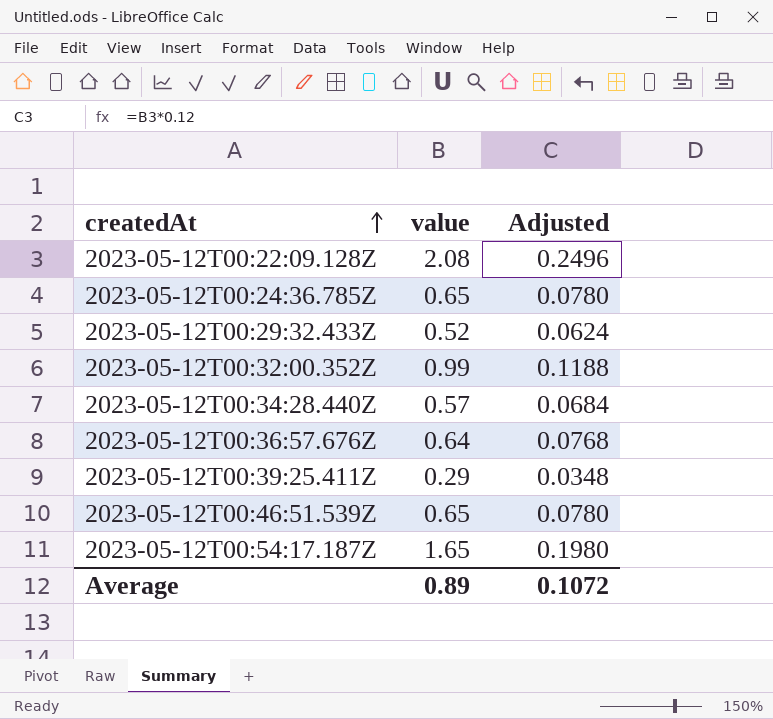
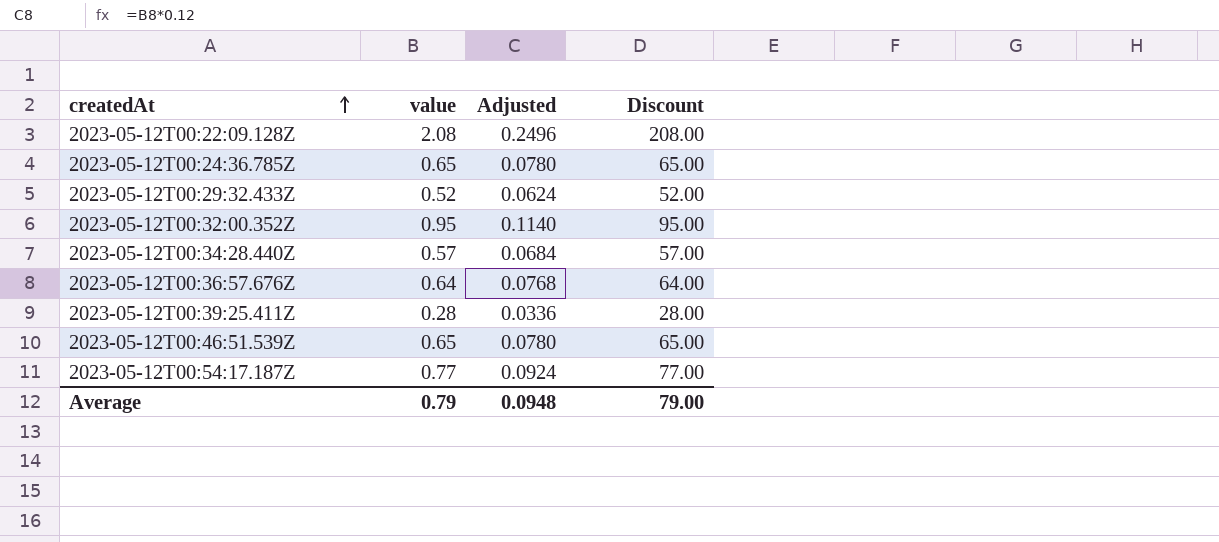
column Discount | formula: none -> [value] * 100
2023-05-12T00:32:00.352Z | value: 0.99 -> 0.95
2023-05-12T00:32:00.352Z | Adjusted: 0.1188 -> 0.1140
2023-05-12T00:39:25.411Z | value: 0.29 -> 0.28
2023-05-12T00:39:25.411Z | Adjusted: 0.0348 -> 0.0336
2023-05-12T00:54:17.187Z | value: 1.65 -> 0.77
2023-05-12T00:54:17.187Z | Adjusted: 0.1980 -> 0.0924
Average | value: 0.89 -> 0.79
Average | Adjusted: 0.1072 -> 0.0948

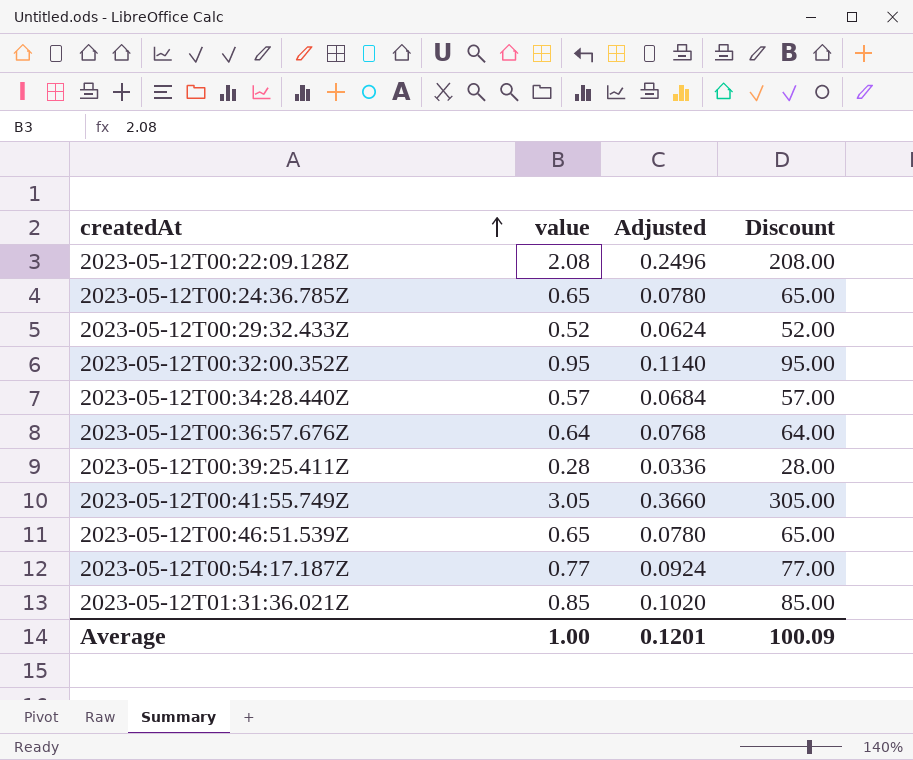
row 2023-05-12T00:41:55.749Z: none -> 3.05 | 0.3660 | 305.00
row 2023-05-12T01:31:36.021Z: none -> 0.85 | 0.1020 | 85.00
Average | value: 0.79 -> 1.00
Average | Adjusted: 0.0948 -> 0.1201
Average | Discount: 79.00 -> 100.09

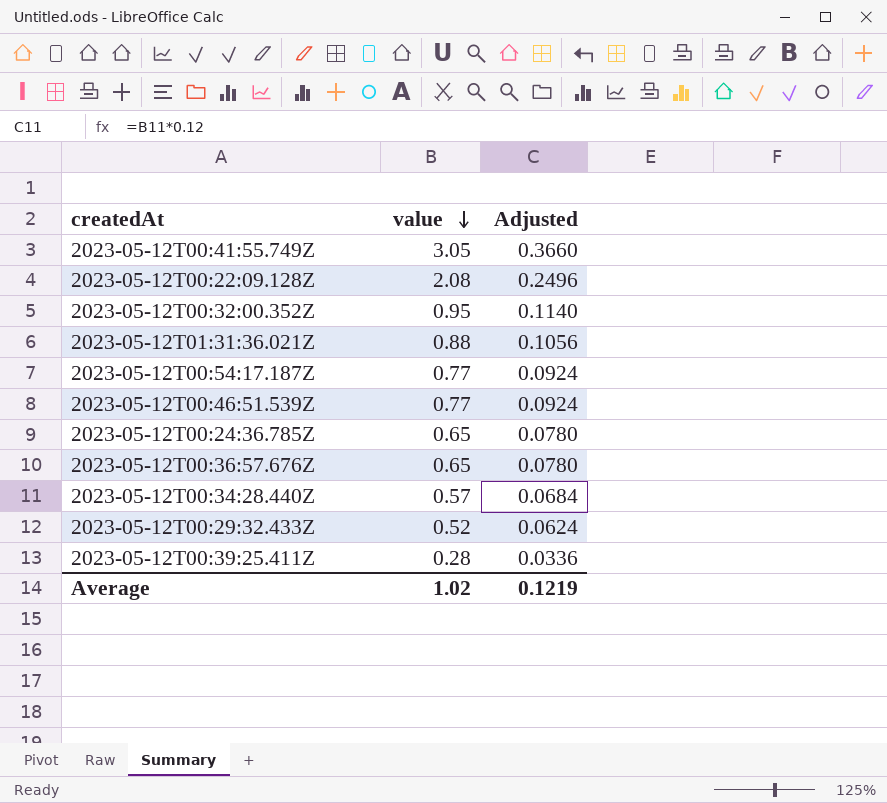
row order: createdAt ascending -> value descending
column Discount | formula: [value] * 100 -> none
2023-05-12T01:31:36.021Z | value: 0.85 -> 0.88
2023-05-12T01:31:36.021Z | Adjusted: 0.1020 -> 0.1056
2023-05-12T00:46:51.539Z | value: 0.65 -> 0.77
2023-05-12T00:46:51.539Z | Adjusted: 0.0780 -> 0.0924
2023-05-12T00:36:57.676Z | value: 0.64 -> 0.65
2023-05-12T00:36:57.676Z | Adjusted: 0.0768 -> 0.0780
Average | value: 1.00 -> 1.02
Average | Adjusted: 0.1201 -> 0.1219

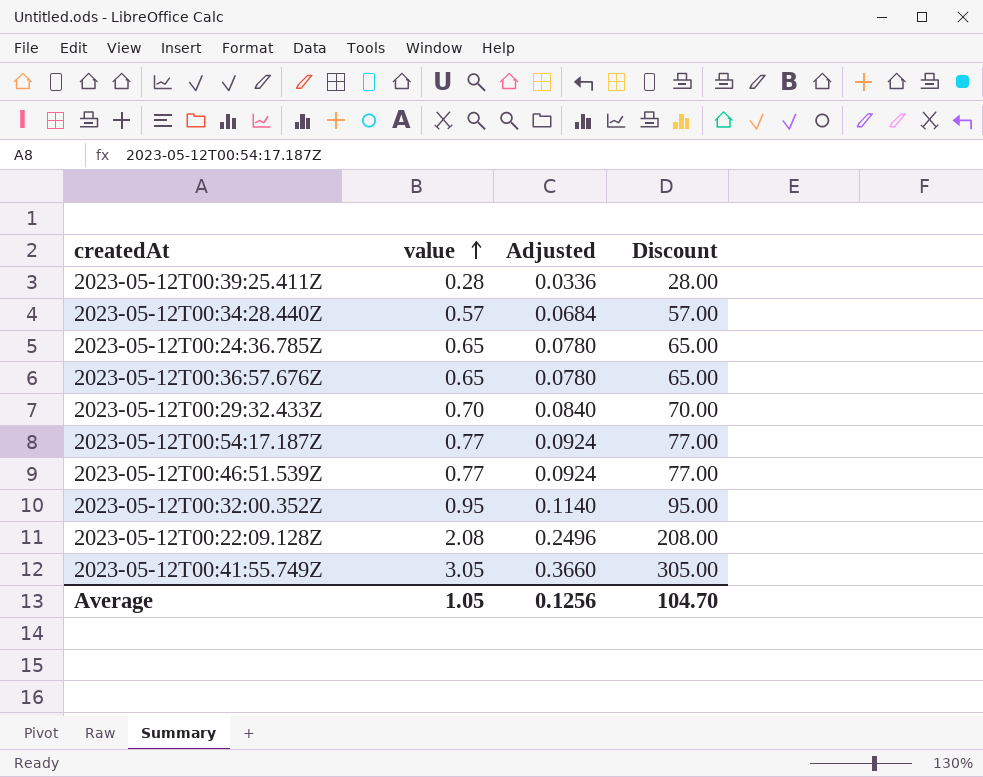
row order: value descending -> value ascending
column Discount | formula: none -> [value] * 100
row 2023-05-12T01:31:36.021Z: 0.88 | 0.1056 -> none
2023-05-12T00:29:32.433Z | value: 0.52 -> 0.70
2023-05-12T00:29:32.433Z | Adjusted: 0.0624 -> 0.0840
Average | value: 1.02 -> 1.05
Average | Adjusted: 0.1219 -> 0.1256

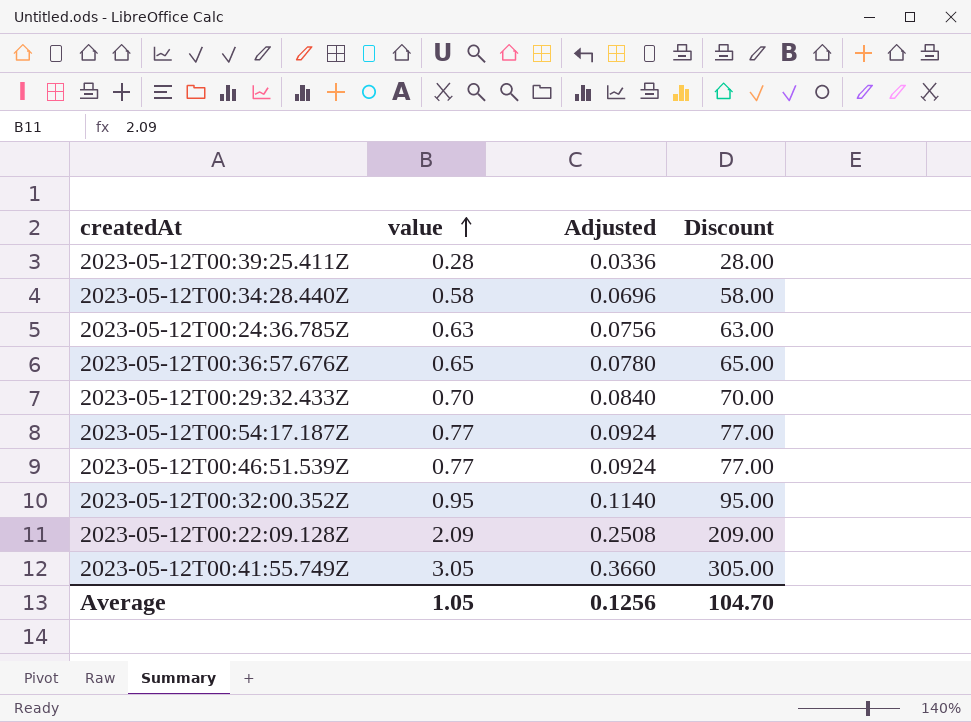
2023-05-12T00:34:28.440Z | value: 0.57 -> 0.58
2023-05-12T00:34:28.440Z | Adjusted: 0.0684 -> 0.0696
2023-05-12T00:34:28.440Z | Discount: 57.00 -> 58.00
2023-05-12T00:24:36.785Z | value: 0.65 -> 0.63
2023-05-12T00:24:36.785Z | Adjusted: 0.0780 -> 0.0756
2023-05-12T00:24:36.785Z | Discount: 65.00 -> 63.00
2023-05-12T00:22:09.128Z | value: 2.08 -> 2.09
2023-05-12T00:22:09.128Z | Adjusted: 0.2496 -> 0.2508
2023-05-12T00:22:09.128Z | Discount: 208.00 -> 209.00

